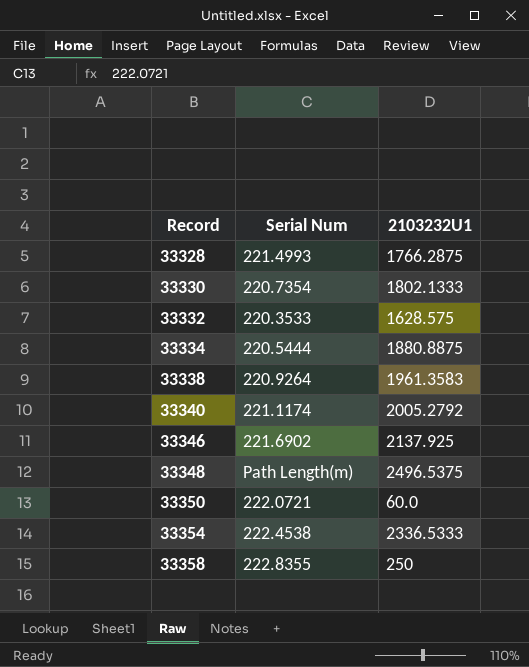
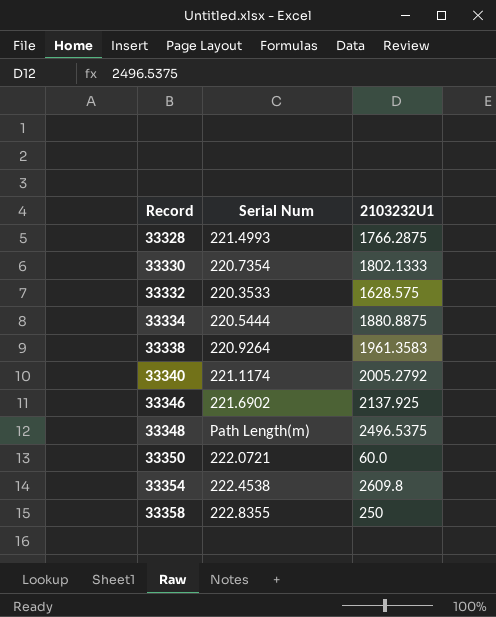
33354 | 2103232U1: 2336.5333 -> 2609.8

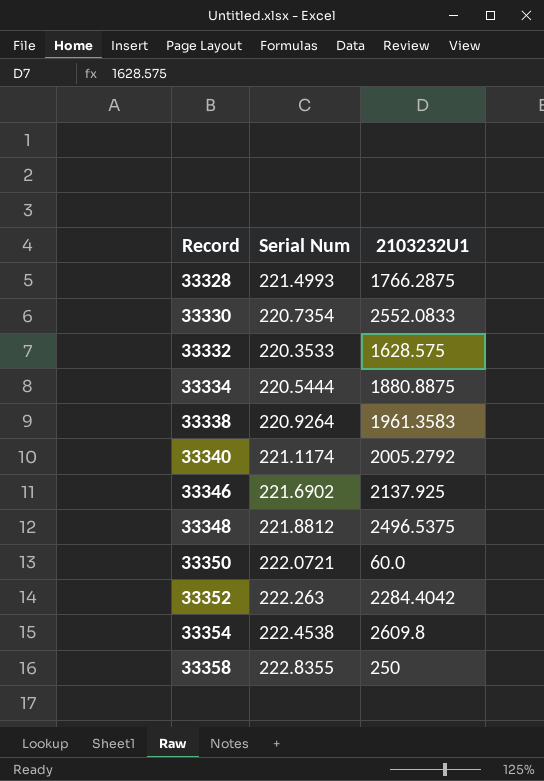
33330 | 2103232U1: 1802.1333 -> 2552.0833
33348 | Serial Num: Path Length(m) -> 221.8812
row 33352: none -> 222.263 | 2284.4042

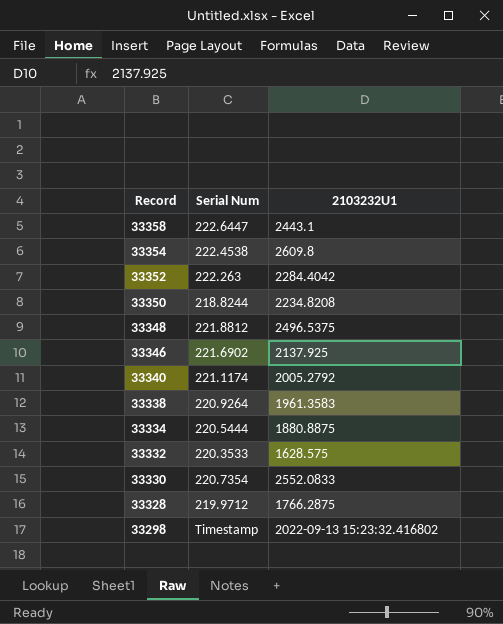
row order: Record ascending -> Record descending
33358 | Serial Num: 222.8355 -> 222.6447
33358 | 2103232U1: 250 -> 2443.1
33350 | Serial Num: 222.0721 -> 218.8244
33350 | 2103232U1: 60.0 -> 2234.8208
33328 | Serial Num: 221.4993 -> 219.9712
row 33298: none -> Timestamp | 2022-09-13 15:23:32.416802

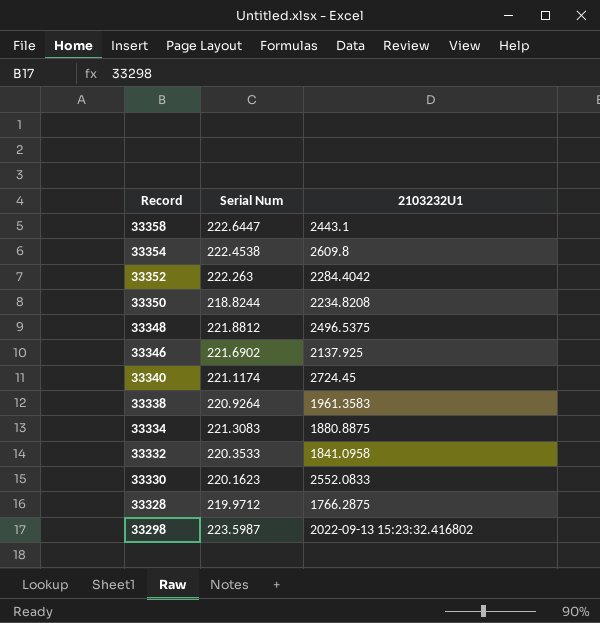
33340 | 2103232U1: 2005.2792 -> 2724.45
33334 | Serial Num: 220.5444 -> 221.3083
33332 | 2103232U1: 1628.575 -> 1841.0958
33330 | Serial Num: 220.7354 -> 220.1623
33298 | Serial Num: Timestamp -> 223.5987

